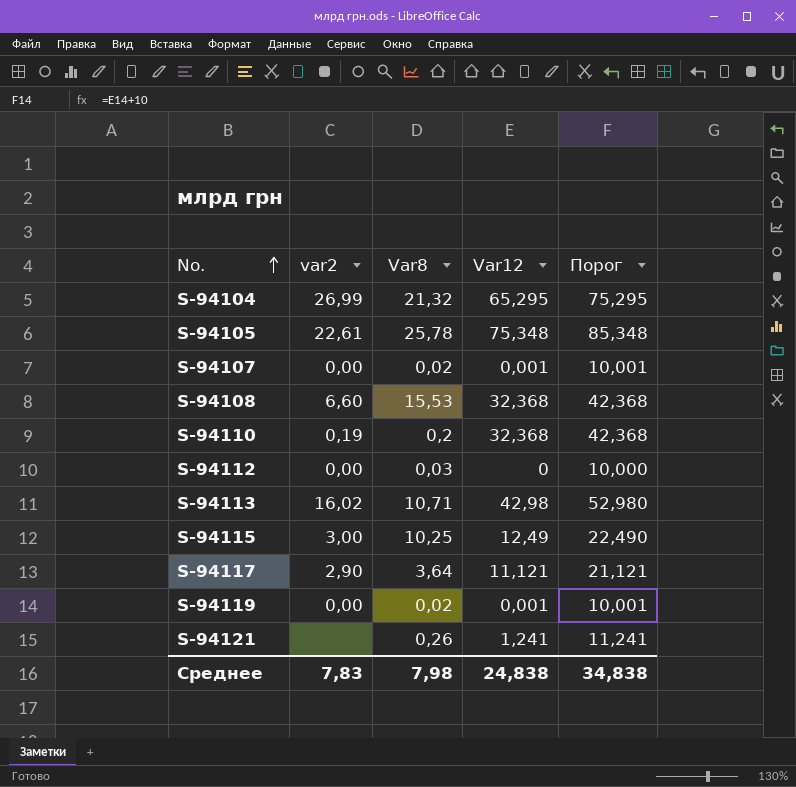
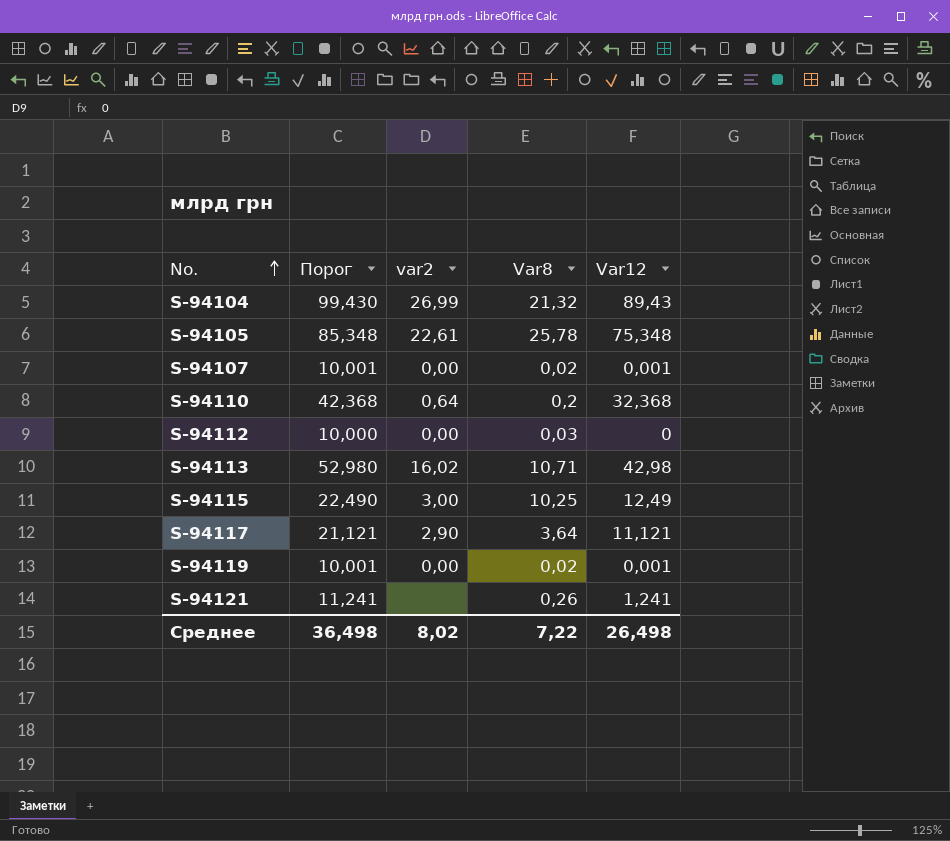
column Порог | position: 5 -> 2
row S-94108: 6,60 | 15,53 | 32,368 | 42,368 -> none
S-94104 | Порог: 75,295 -> 99,430
S-94104 | Var12: 65,295 -> 89,43
S-94110 | var2: 0,19 -> 0,64
Среднее | Порог: 34,838 -> 36,498
Среднее | var2: 7,83 -> 8,02
Среднее | Var8: 7,98 -> 7,22
Среднее | Var12: 24,838 -> 26,498

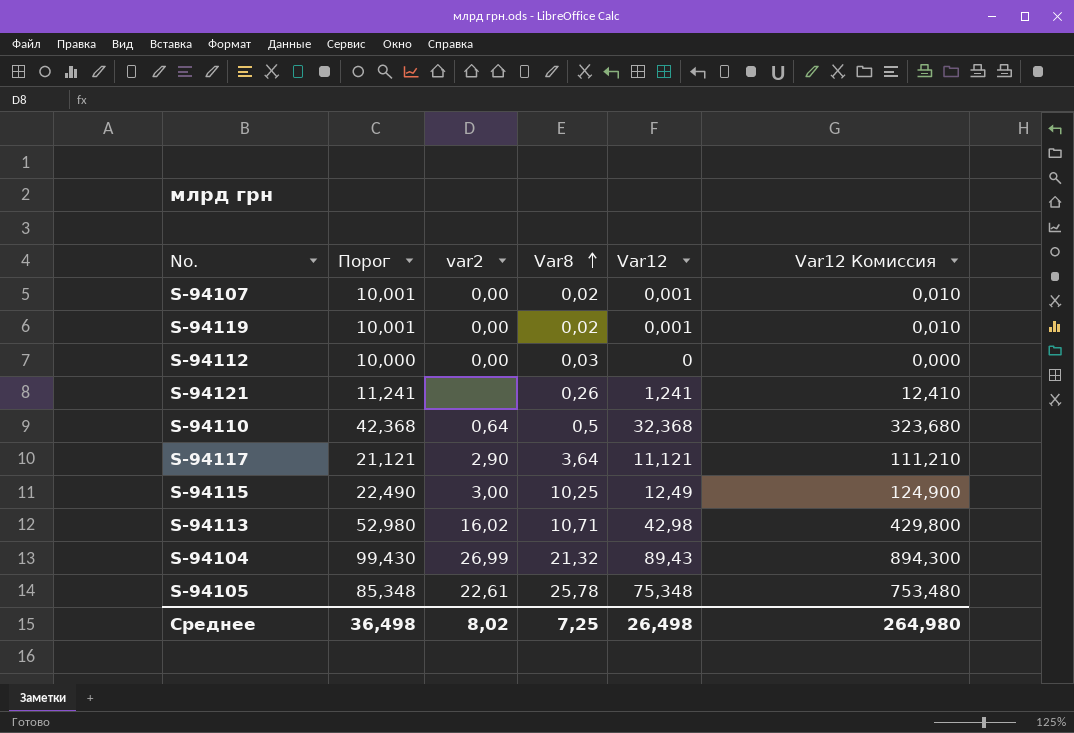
row order: No. ascending -> Var8 ascending
column Var12 Комиссия | formula: none -> [Var12] * 10
S-94110 | Var8: 0,2 -> 0,5
Среднее | Var8: 7,22 -> 7,25

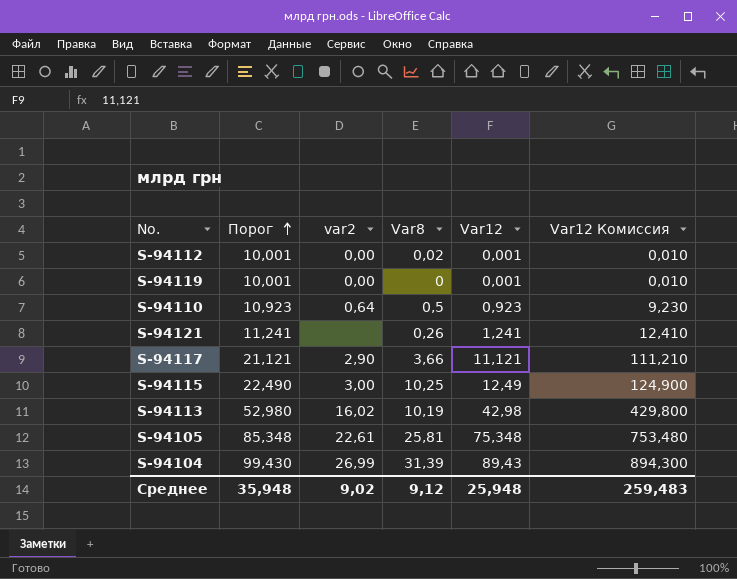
row order: Var8 ascending -> Порог ascending
row S-94107: 10,001 | 0,00 | 0,02 | 0,001 | 0,010 -> none
S-94112 | Порог: 10,000 -> 10,001
S-94112 | Var8: 0,03 -> 0,02
S-94112 | Var12: 0 -> 0,001
S-94112 | Var12 Комиссия: 0,000 -> 0,010
S-94119 | Var8: 0,02 -> 0
S-94110 | Порог: 42,368 -> 10,923
S-94110 | Var12: 32,368 -> 0,923
S-94110 | Var12 Комиссия: 323,680 -> 9,230
S-94117 | Var8: 3,64 -> 3,66
S-94113 | Var8: 10,71 -> 10,19
S-94105 | Var8: 25,78 -> 25,81
S-94104 | Var8: 21,32 -> 31,39
Среднее | Порог: 36,498 -> 35,948
Среднее | var2: 8,02 -> 9,02
Среднее | Var8: 7,25 -> 9,12
Среднее | Var12: 26,498 -> 25,948
Среднее | Var12 Комиссия: 264,980 -> 259,483

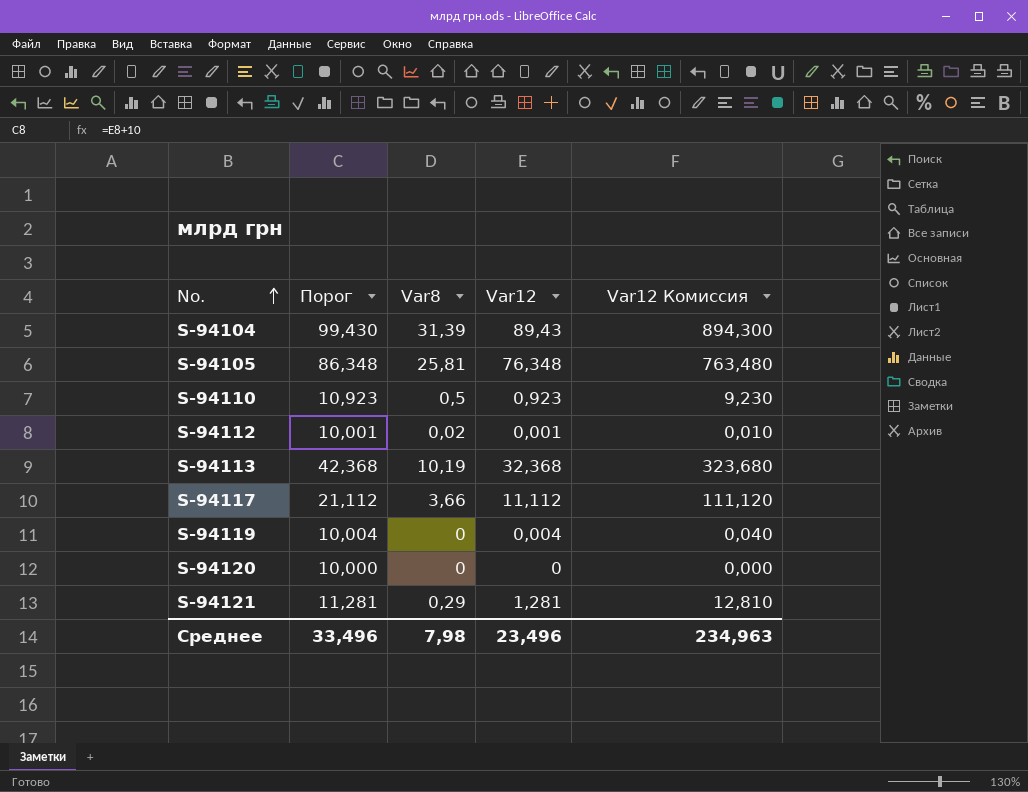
row order: Порог ascending -> No. ascending
column var2 | position: 3 -> none
row S-94115: 22,490 | 3,00 | 10,25 | 12,49 | 124,900 -> none
S-94105 | Порог: 85,348 -> 86,348
S-94105 | Var12: 75,348 -> 76,348
S-94105 | Var12 Комиссия: 753,480 -> 763,480
S-94113 | Порог: 52,980 -> 42,368
S-94113 | Var12: 42,98 -> 32,368
S-94113 | Var12 Комиссия: 429,800 -> 323,680
S-94117 | Порог: 21,121 -> 21,112
S-94117 | Var12: 11,121 -> 11,112
S-94117 | Var12 Комиссия: 111,210 -> 111,120
S-94119 | Порог: 10,001 -> 10,004
S-94119 | Var12: 0,001 -> 0,004
S-94119 | Var12 Комиссия: 0,010 -> 0,040
row S-94120: none -> 10,000 | 0 | 0 | 0,000
S-94121 | Порог: 11,241 -> 11,281
S-94121 | Var8: 0,26 -> 0,29
S-94121 | Var12: 1,241 -> 1,281
S-94121 | Var12 Комиссия: 12,410 -> 12,810
Среднее | Порог: 35,948 -> 33,496
Среднее | Var8: 9,12 -> 7,98
Среднее | Var12: 25,948 -> 23,496
Среднее | Var12 Комиссия: 259,483 -> 234,963

